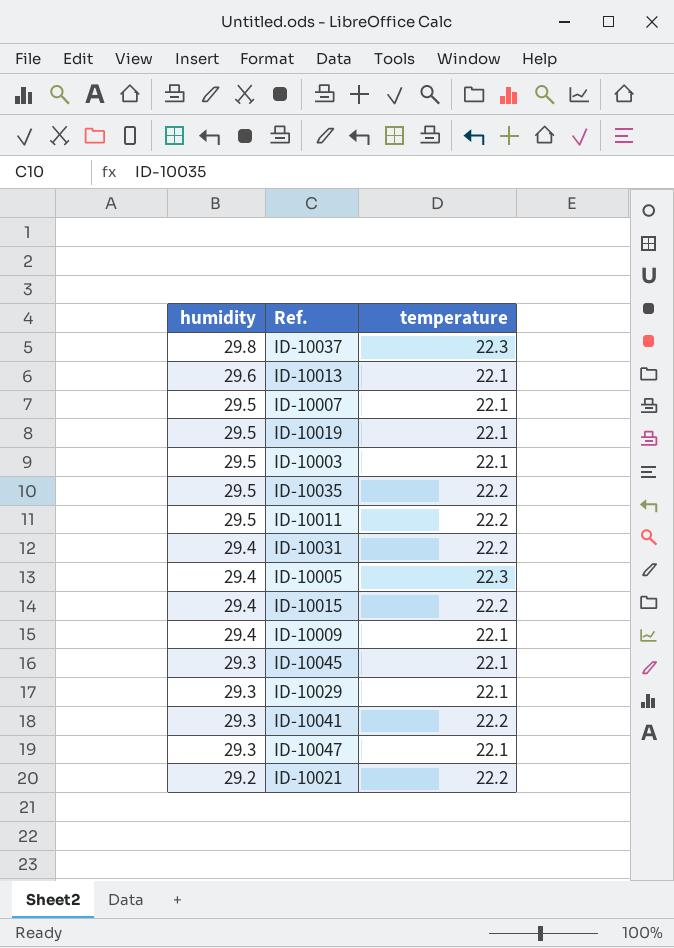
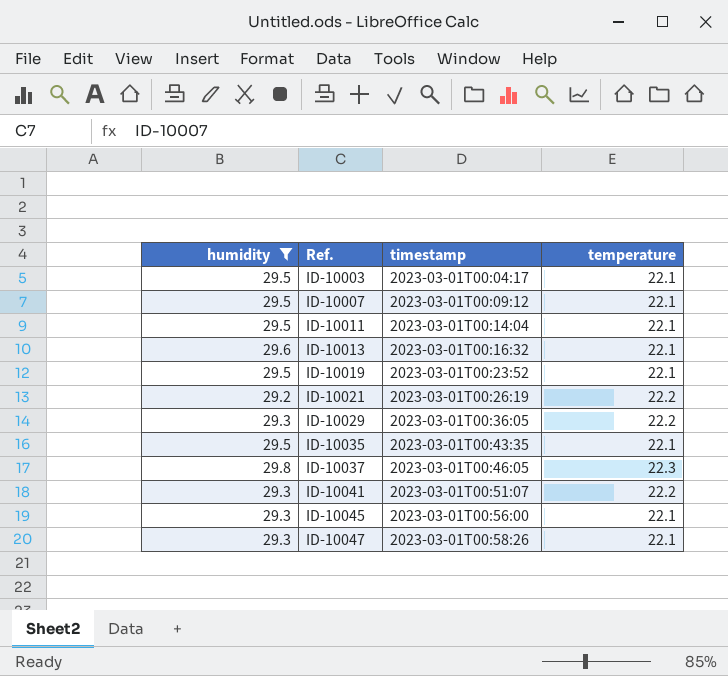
filter: none -> humidity != 29.4
row order: humidity descending -> Ref. ascending
column timestamp | position: none -> 3
ID-10011 | temperature: 22.2 -> 22.1
ID-10029 | temperature: 22.1 -> 22.2
ID-10035 | temperature: 22.2 -> 22.1

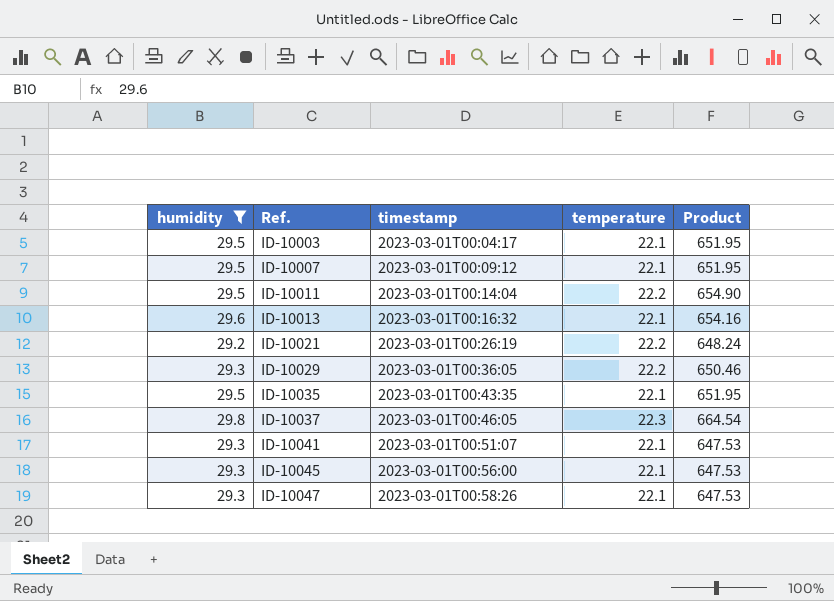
column Product | formula: none -> [humidity] * [temperature]
row ID-10019: 29.5 | 2023-03-01T00:23:52 | 22.1 -> none
ID-10011 | temperature: 22.1 -> 22.2
ID-10041 | temperature: 22.2 -> 22.1

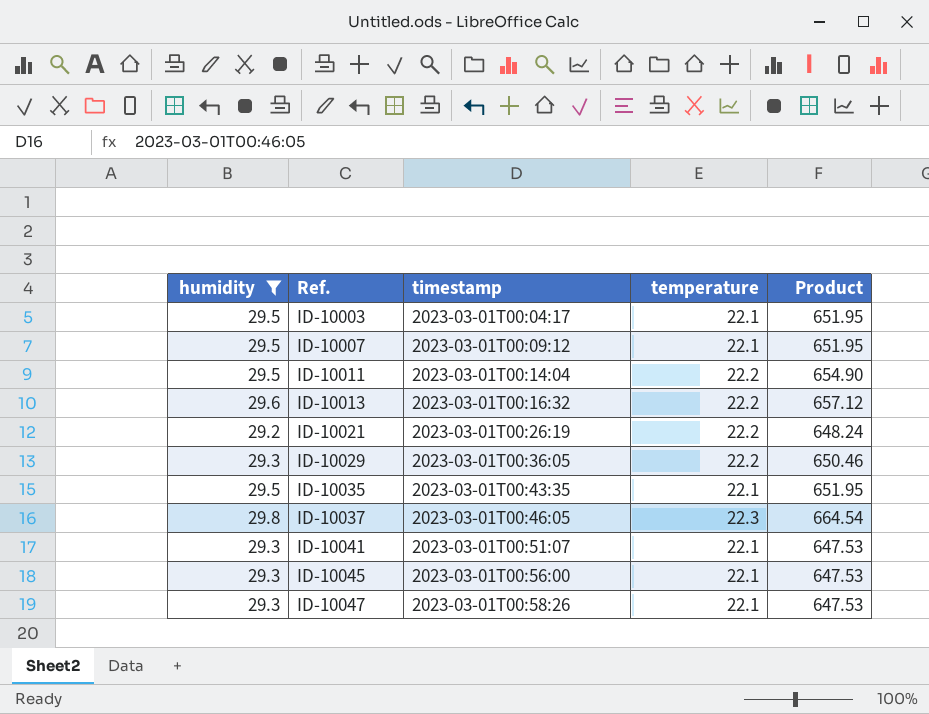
ID-10013 | temperature: 22.1 -> 22.2
ID-10013 | Product: 654.16 -> 657.12

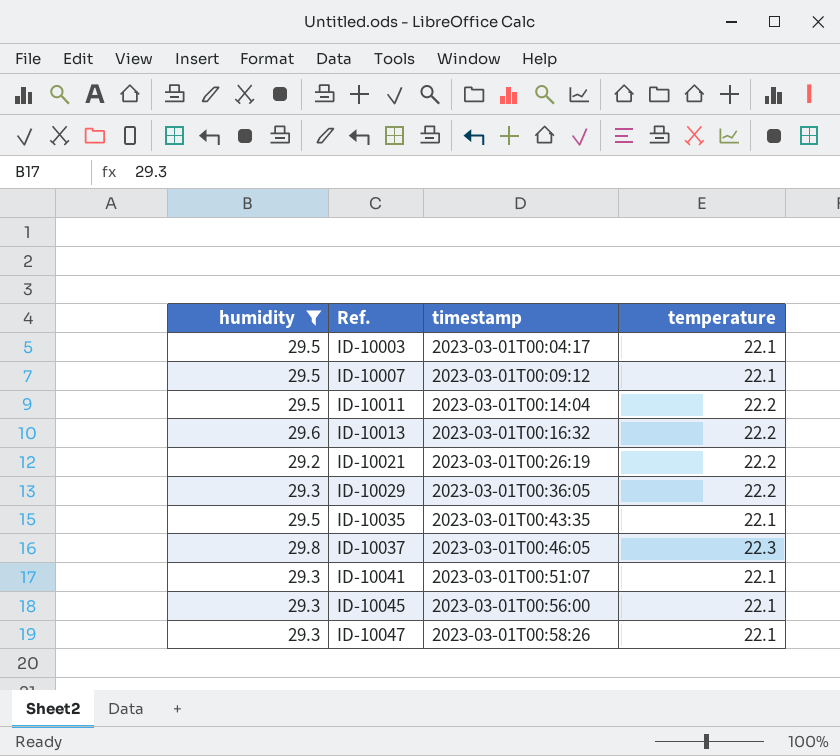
column Product | formula: [humidity] * [temperature] -> none

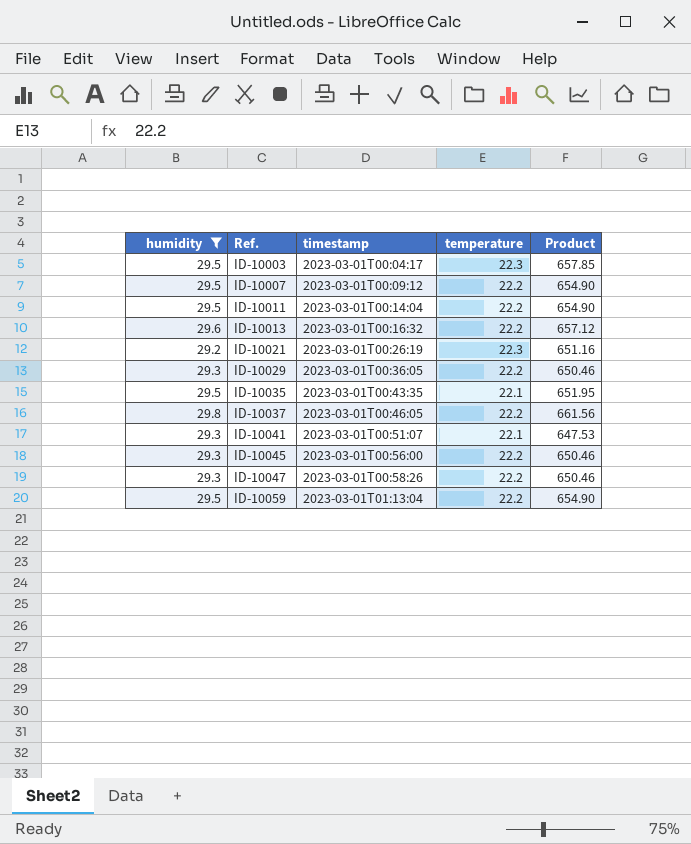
column Product | formula: none -> [humidity] * [temperature]
ID-10003 | temperature: 22.1 -> 22.3
ID-10007 | temperature: 22.1 -> 22.2
ID-10021 | temperature: 22.2 -> 22.3
ID-10037 | temperature: 22.3 -> 22.2
ID-10045 | temperature: 22.1 -> 22.2
ID-10047 | temperature: 22.1 -> 22.2
row ID-10059: none -> 29.5 | 2023-03-01T01:13:04 | 22.2 | 654.90

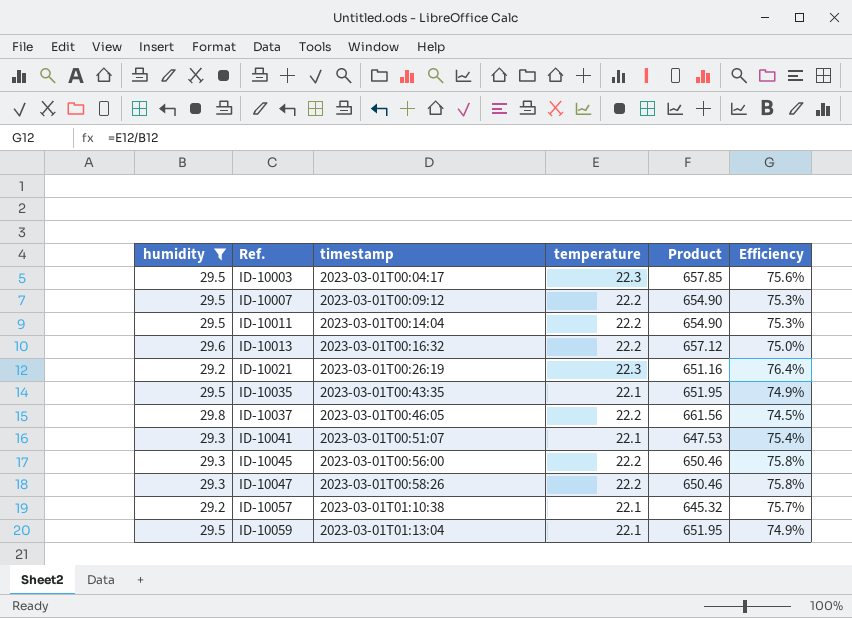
column Efficiency | formula: none -> [temperature] / [humidity]
row ID-10029: 29.3 | 2023-03-01T00:36:05 | 22.2 | 650.46 -> none
row ID-10057: none -> 29.2 | 2023-03-01T01:10:38 | 22.1 | 645.32 | 75.7%
ID-10059 | temperature: 22.2 -> 22.1
ID-10059 | Product: 654.90 -> 651.95

